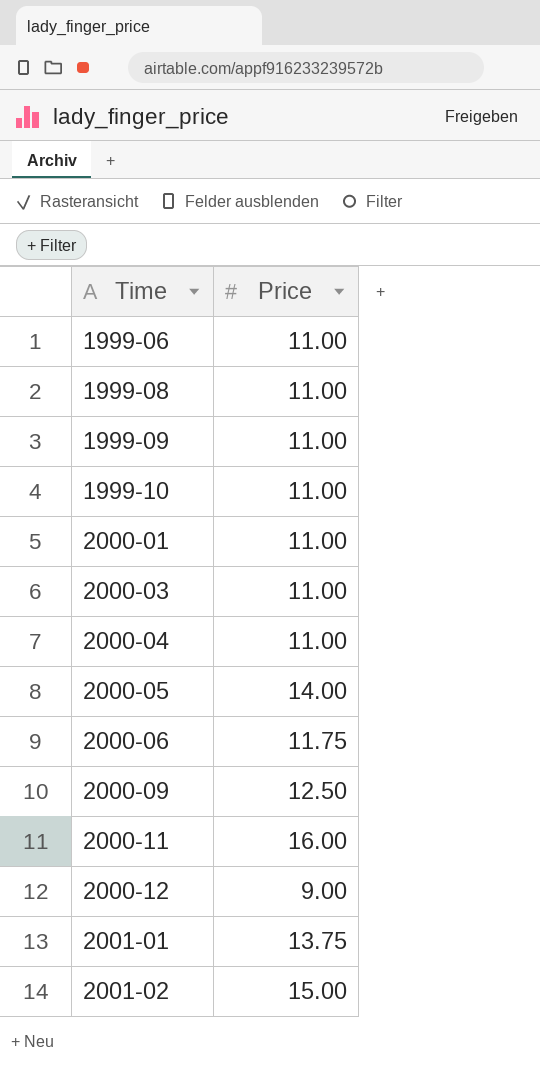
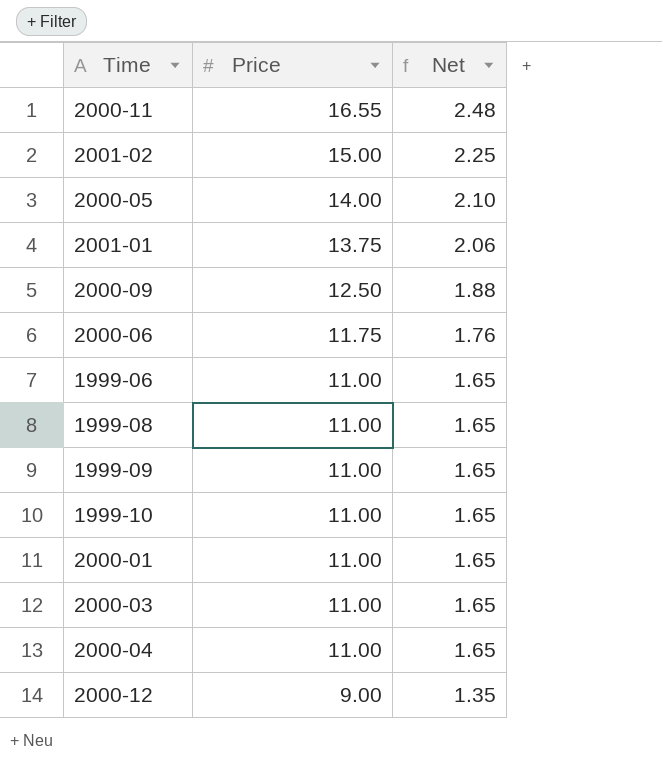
row order: Time ascending -> Price descending
column Net | formula: none -> [Price] * 0.15
2000-11 | Price: 16.00 -> 16.55

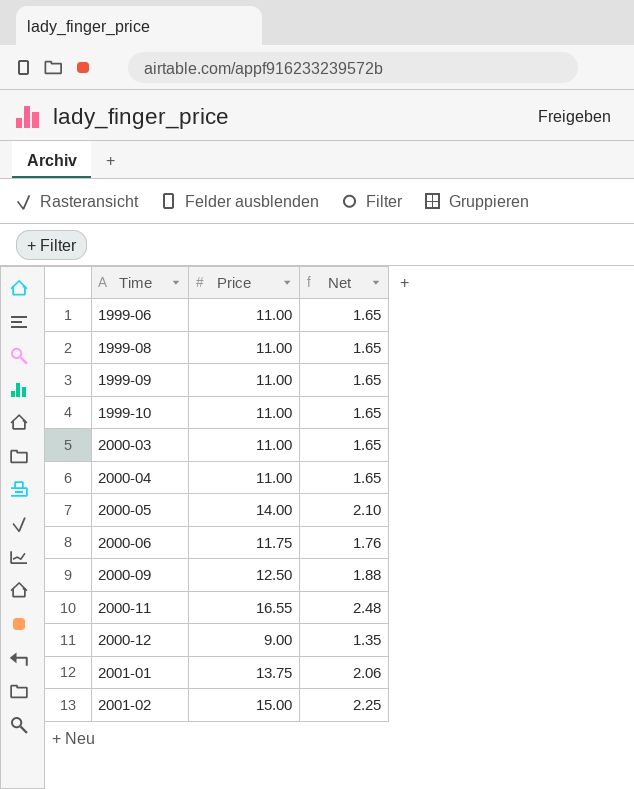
row order: Price descending -> Time ascending
row 2000-01: 11.00 | 1.65 -> none

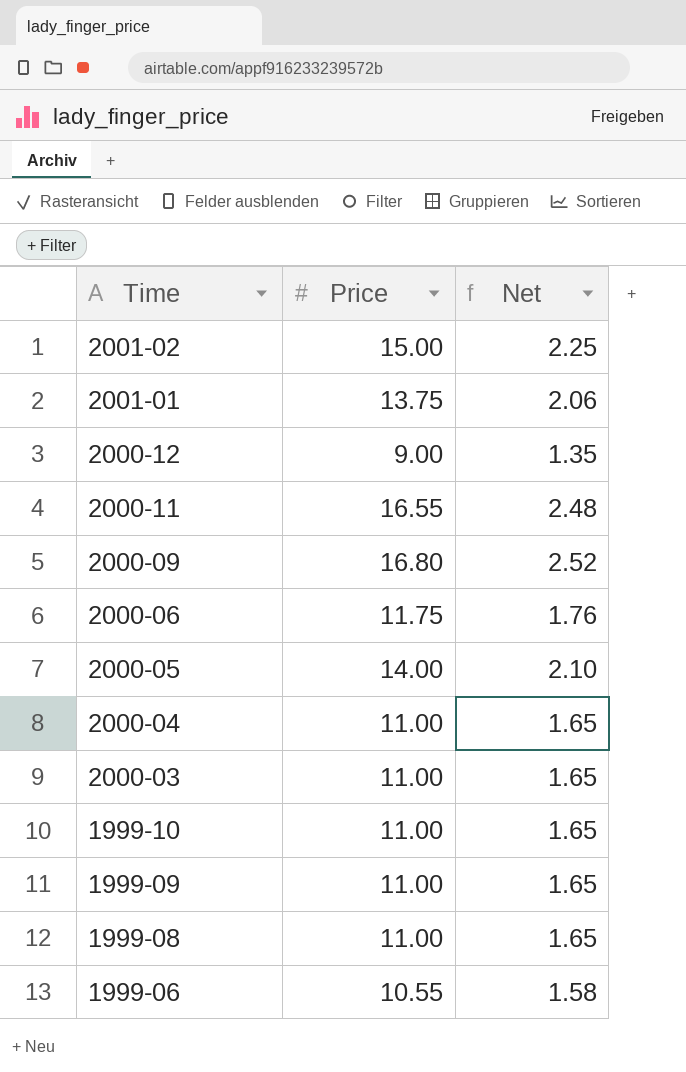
row order: Time ascending -> Time descending
2000-09 | Price: 12.50 -> 16.80
2000-09 | Net: 1.88 -> 2.52
1999-06 | Price: 11.00 -> 10.55
1999-06 | Net: 1.65 -> 1.58

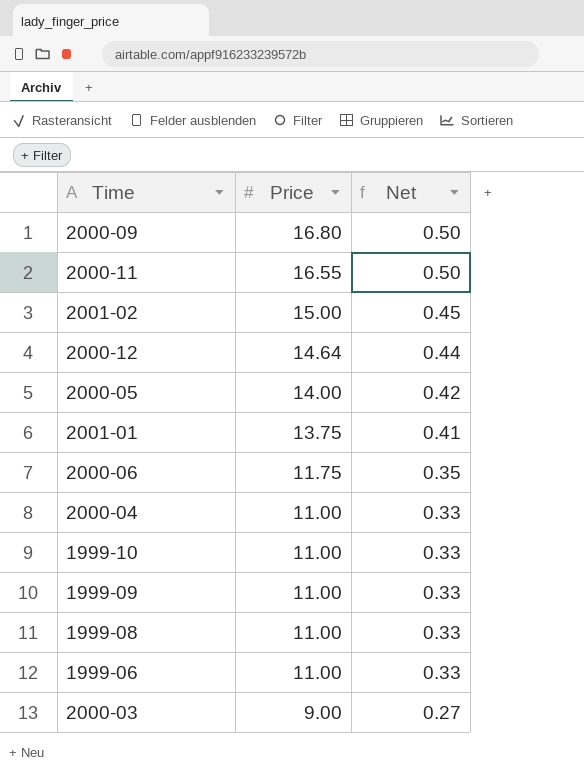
row order: Time descending -> Price descending
column Net | formula: [Price] * 0.15 -> [Price] * 0.03
2000-12 | Price: 9.00 -> 14.64
1999-06 | Price: 10.55 -> 11.00
2000-03 | Price: 11.00 -> 9.00

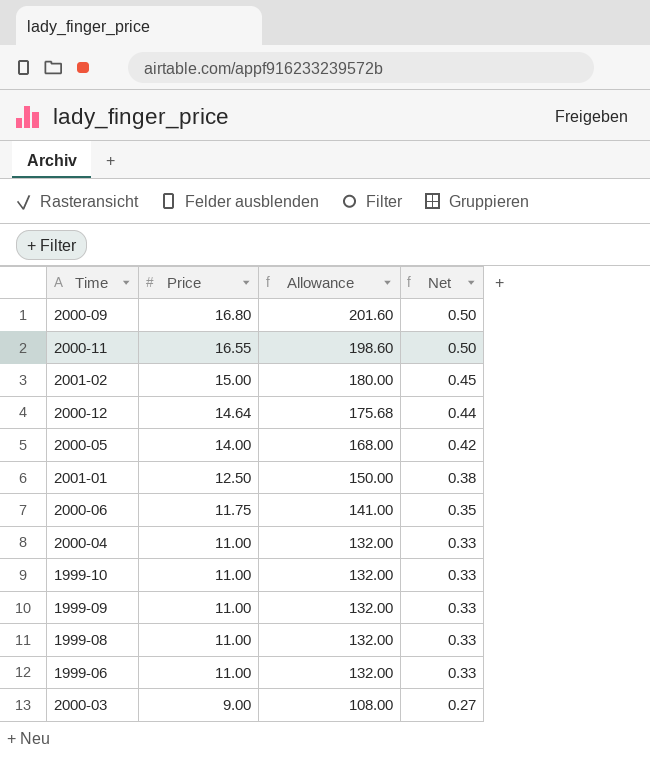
column Allowance | formula: none -> [Price] * 12
2001-01 | Price: 13.75 -> 12.50
2001-01 | Net: 0.41 -> 0.38

